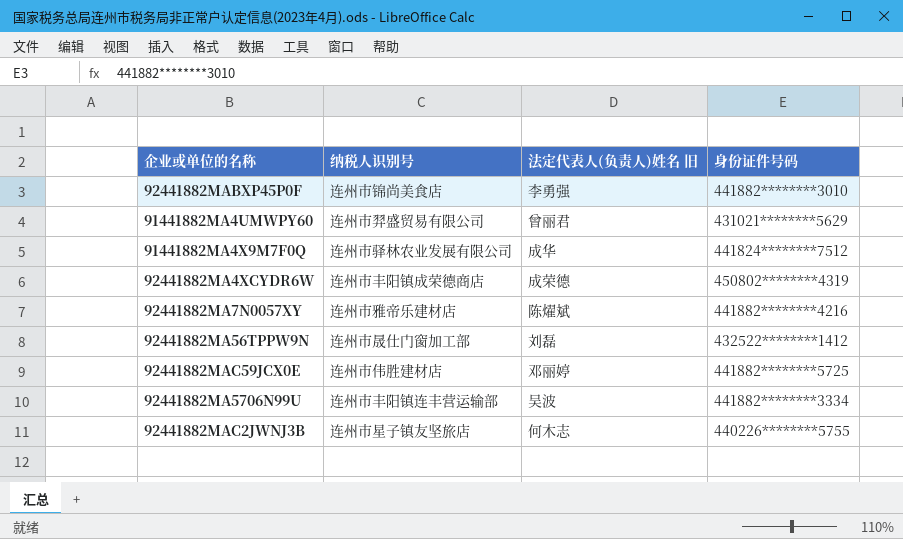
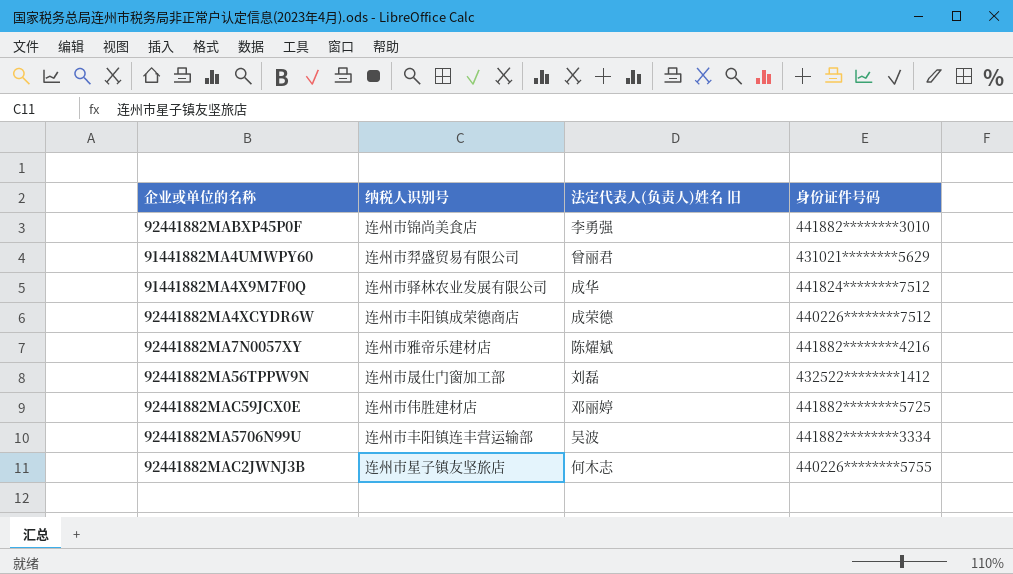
92441882MA4XCYDR6W | 身份证件号码: 450802********4319 -> 440226********7512

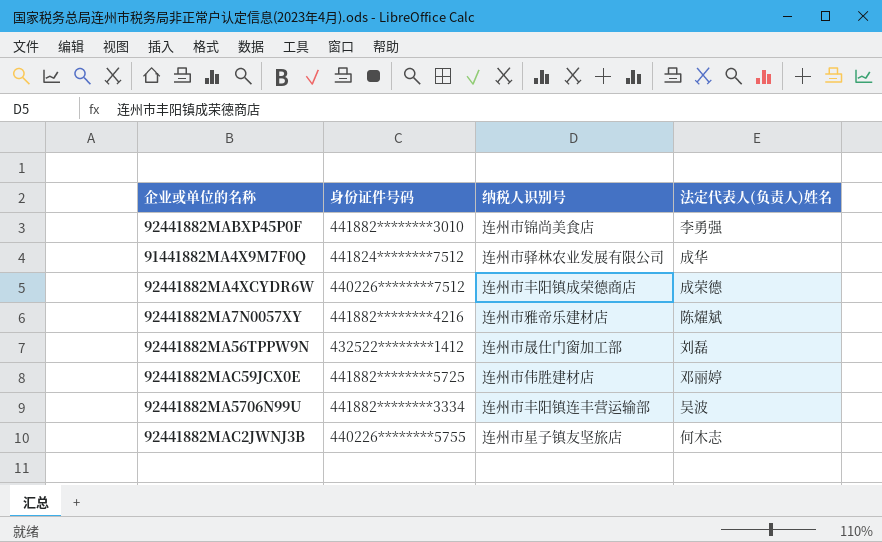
column 身份证件号码 | position: 4 -> 2
column name: 法定代表人(负责人)姓名 旧 -> 法定代表人(负责人)姓名
row 91441882MA4UMWPY60: 连州市羿盛贸易有限公司 | 曾丽君 | 431021********5629 -> none

